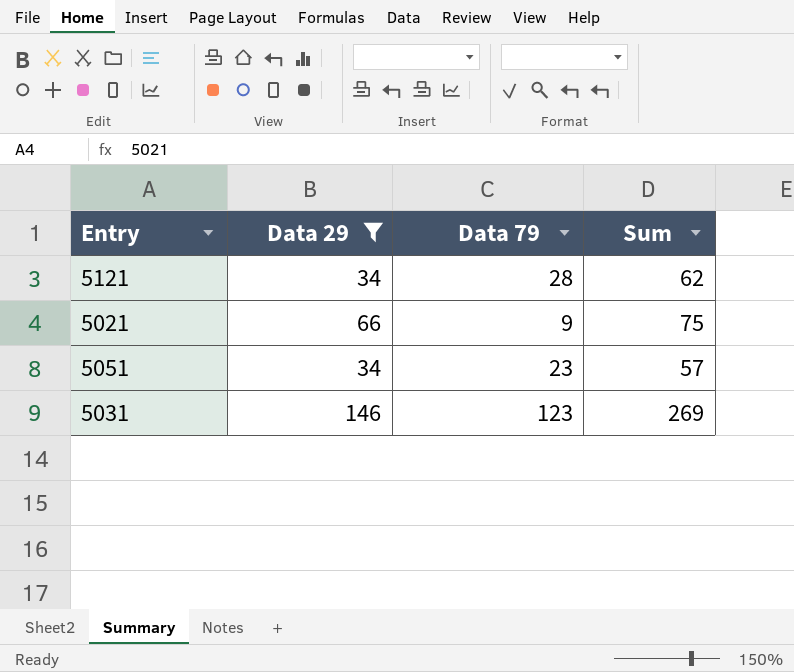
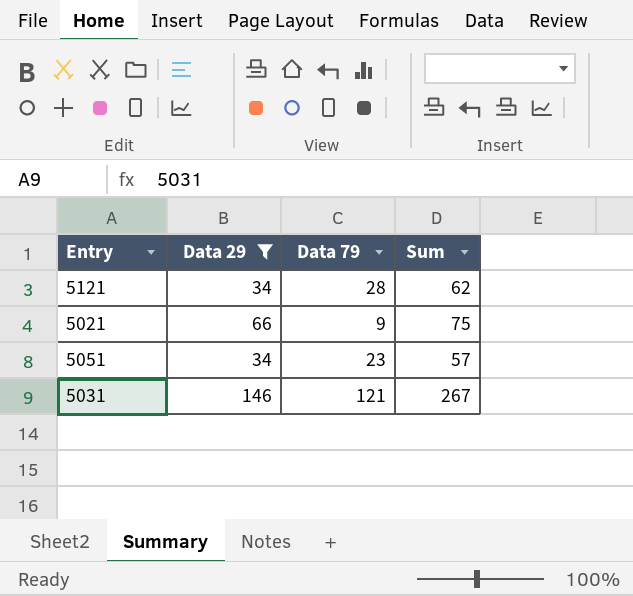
5031 | Data 79: 123 -> 121
5031 | Sum: 269 -> 267

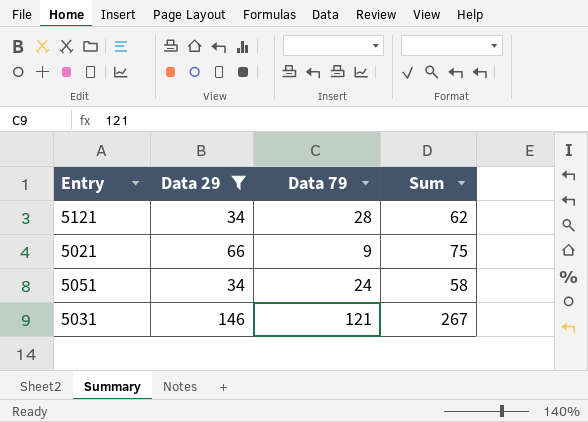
5051 | Data 79: 23 -> 24
5051 | Sum: 57 -> 58

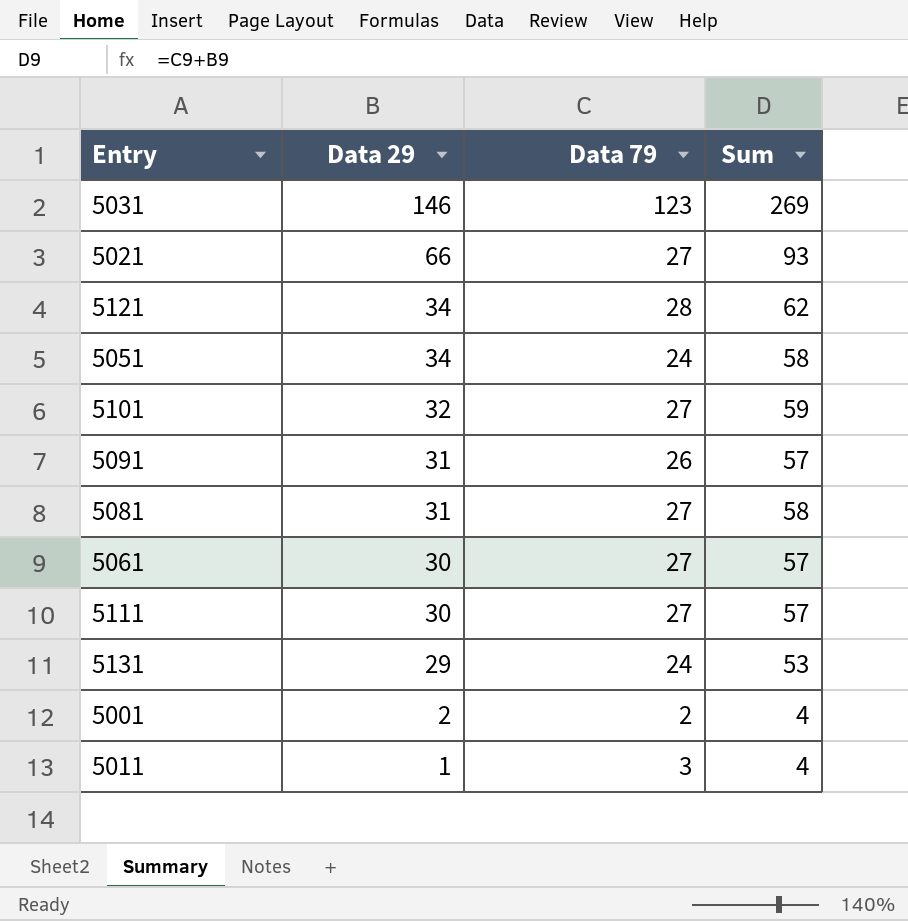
filter: Data 29 >= 34 -> none
row order: none -> Data 29 descending
5031 | Data 79: 121 -> 123
5031 | Sum: 267 -> 269
5021 | Data 79: 9 -> 27
5021 | Sum: 75 -> 93

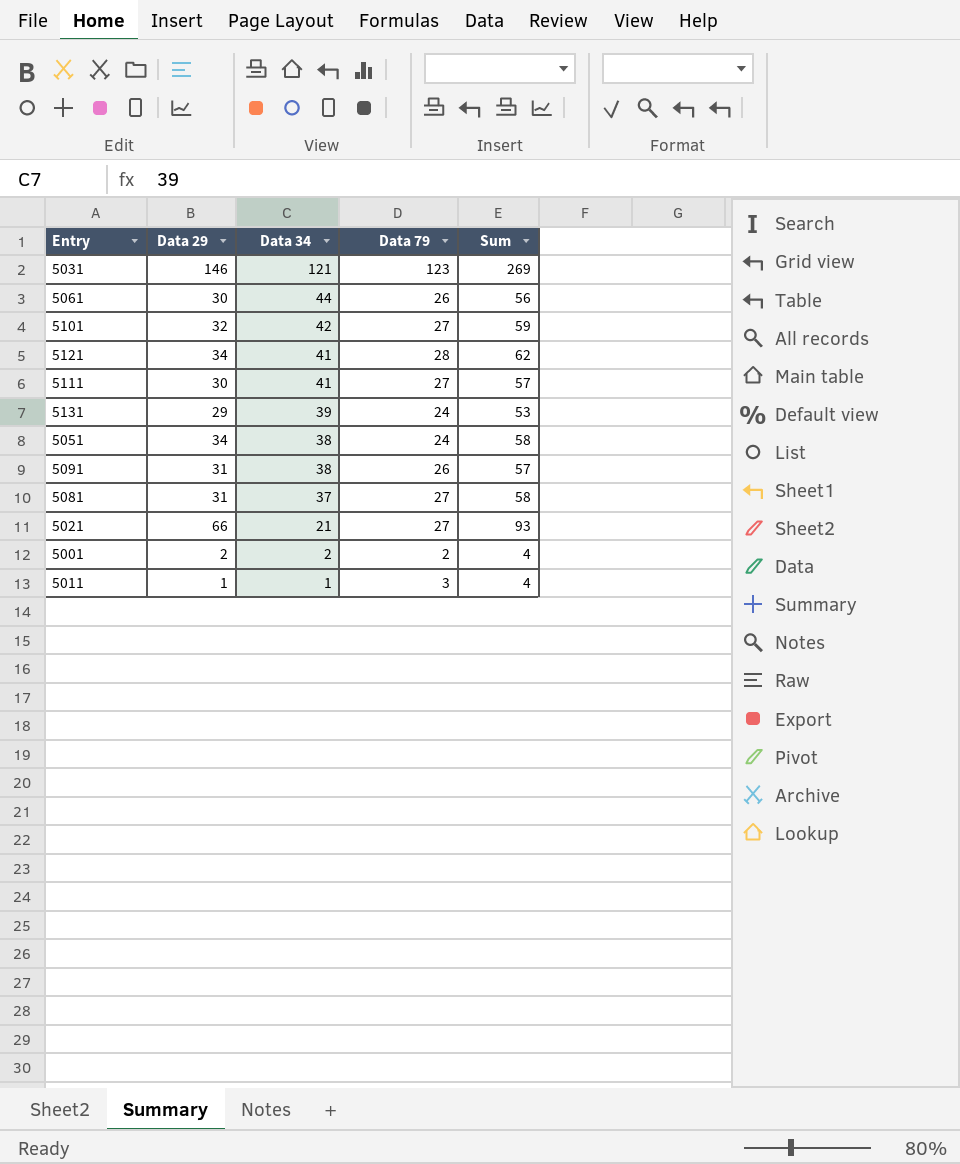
row order: Data 29 descending -> Data 34 descending
column Data 34 | position: none -> 3
5061 | Data 79: 27 -> 26
5061 | Sum: 57 -> 56

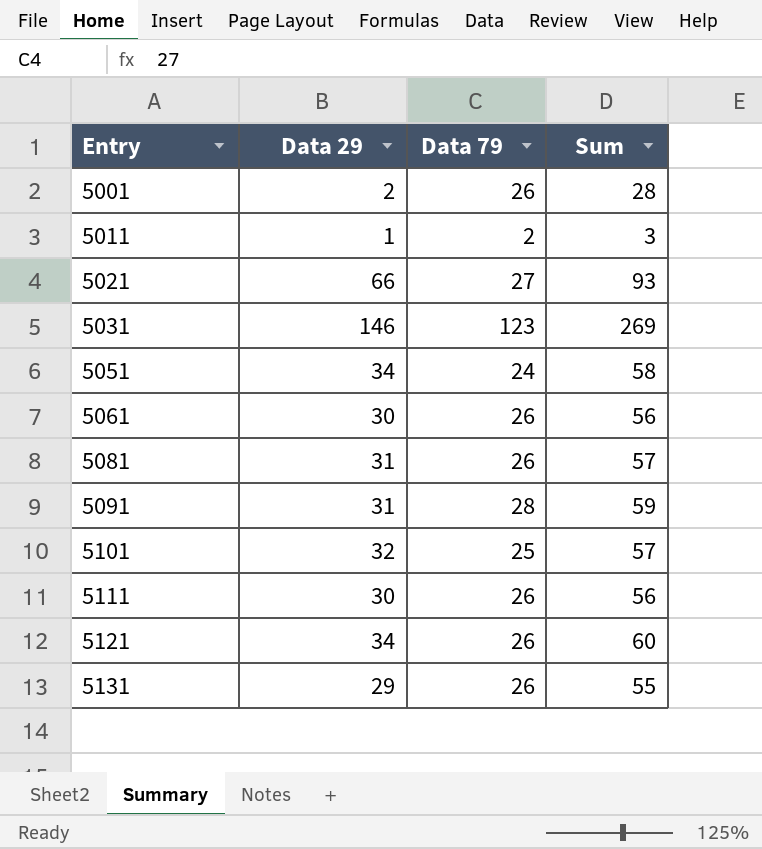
row order: Data 34 descending -> Entry ascending
column Data 34 | position: 3 -> none
5001 | Data 79: 2 -> 26
5001 | Sum: 4 -> 28
5011 | Data 79: 3 -> 2
5011 | Sum: 4 -> 3
5081 | Data 79: 27 -> 26
5081 | Sum: 58 -> 57
5091 | Data 79: 26 -> 28
5091 | Sum: 57 -> 59
5101 | Data 79: 27 -> 25
5101 | Sum: 59 -> 57
5111 | Data 79: 27 -> 26
5111 | Sum: 57 -> 56
5121 | Data 79: 28 -> 26
5121 | Sum: 62 -> 60
5131 | Data 79: 24 -> 26
5131 | Sum: 53 -> 55

